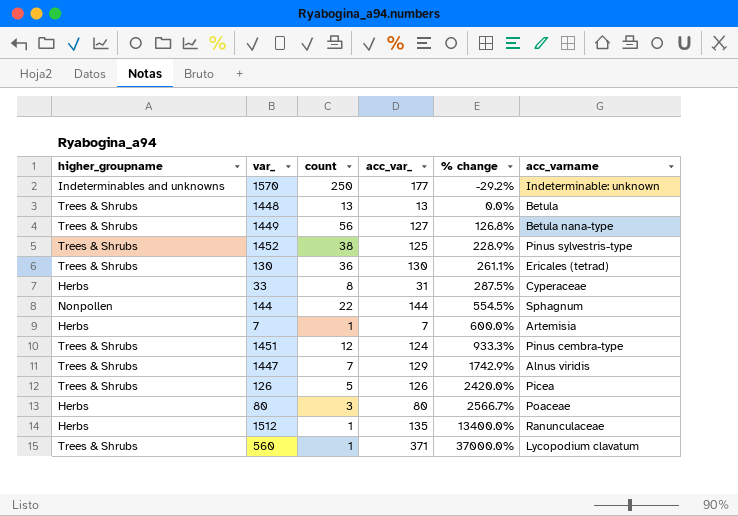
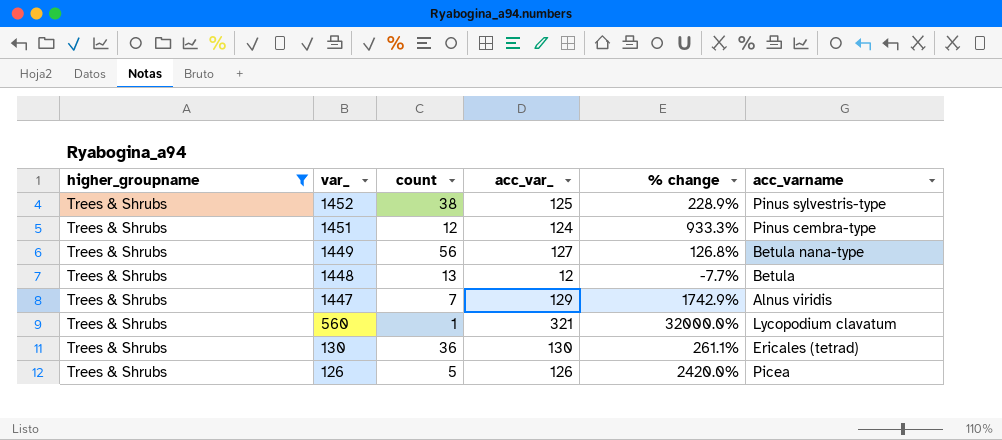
filter: none -> higher_groupname = Trees & Shrubs
row order: % change ascending -> var_ descending
1448 | acc_var_: 13 -> 12
1448 | % change: 0.0% -> -7.7%
560 | acc_var_: 371 -> 321
560 | % change: 37000.0% -> 32000.0%

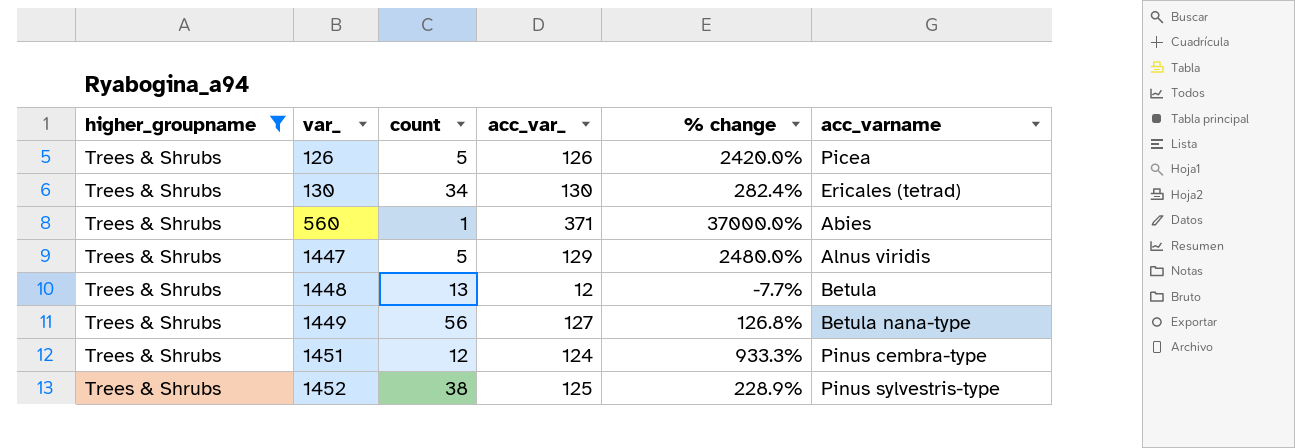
row order: var_ descending -> var_ ascending
130 | count: 36 -> 34
130 | % change: 261.1% -> 282.4%
560 | acc_var_: 321 -> 371
560 | % change: 32000.0% -> 37000.0%
560 | acc_varname: Lycopodium clavatum -> Abies
1447 | count: 7 -> 5
1447 | % change: 1742.9% -> 2480.0%

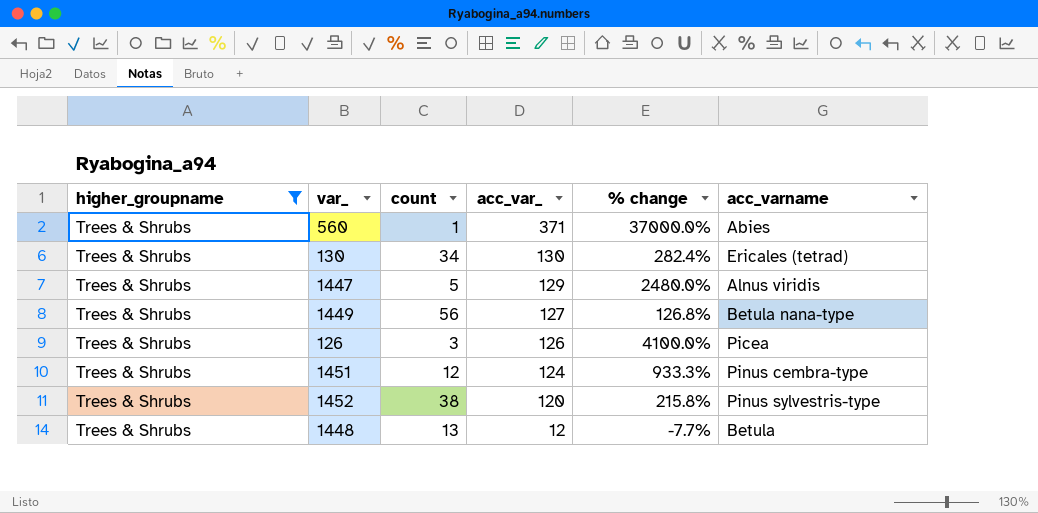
row order: var_ ascending -> acc_var_ descending
126 | count: 5 -> 3
126 | % change: 2420.0% -> 4100.0%
1452 | acc_var_: 125 -> 120
1452 | % change: 228.9% -> 215.8%

